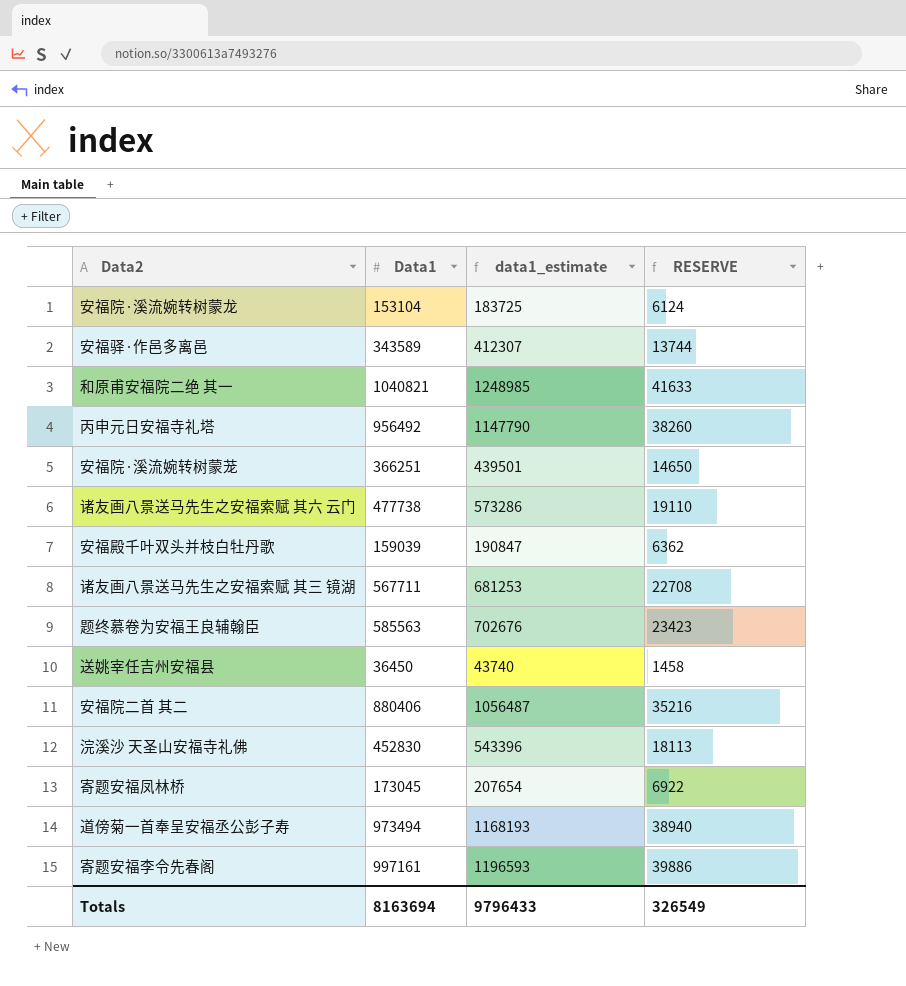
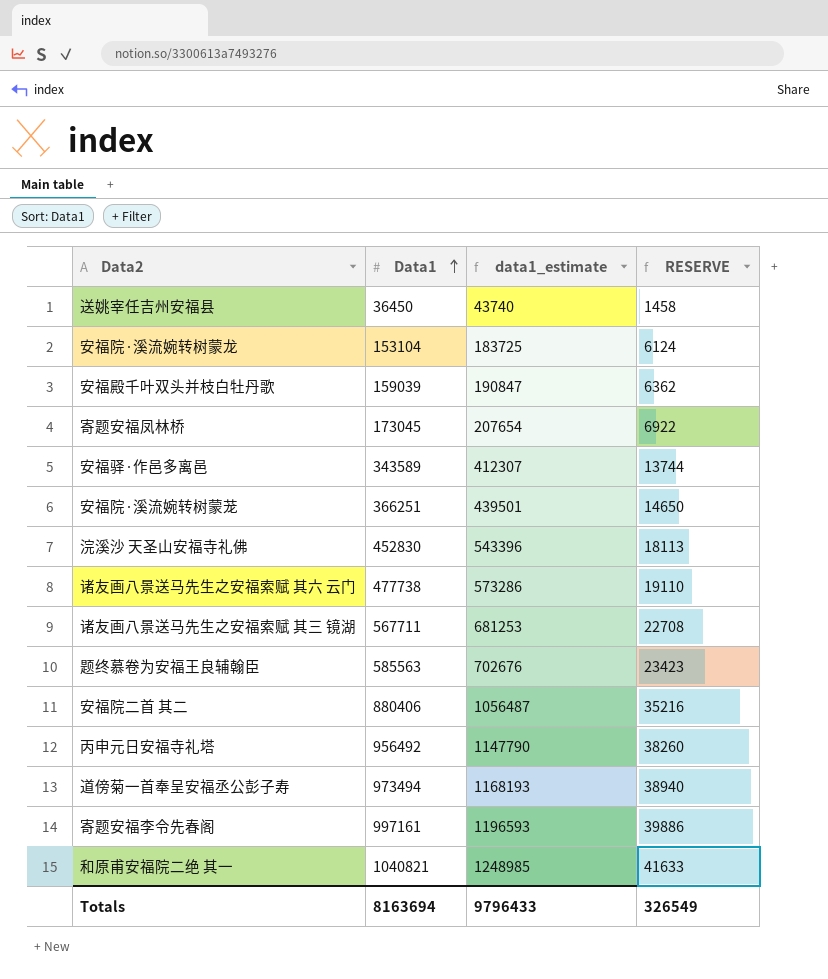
row order: none -> Data1 ascending

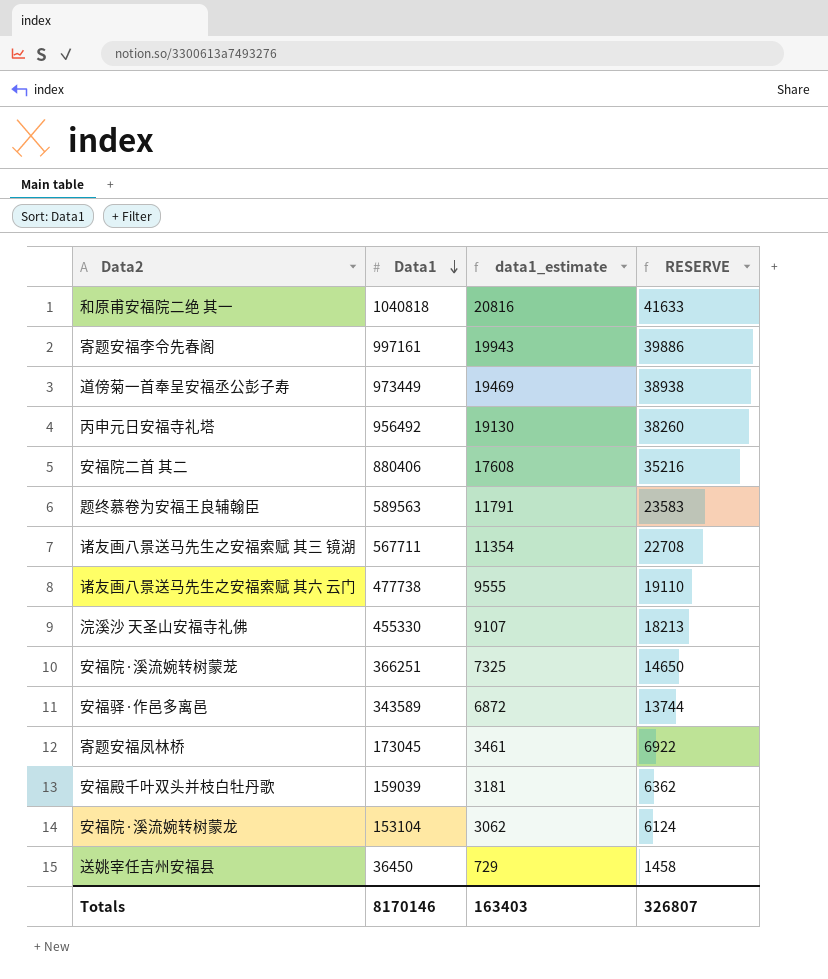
row order: Data1 ascending -> Data1 descending
column data1_estimate | formula: [Data1] * 1.2 -> [Data1] * 0.02
和原甫安福院二绝 其一 | Data1: 1040821 -> 1040818
道傍菊一首奉呈安福丞公彭子寿 | Data1: 973494 -> 973449
道傍菊一首奉呈安福丞公彭子寿 | RESERVE: 38940 -> 38938
题终慕卷为安福王良辅翰臣 | Data1: 585563 -> 589563
题终慕卷为安福王良辅翰臣 | RESERVE: 23423 -> 23583
浣溪沙 天圣山安福寺礼佛 | Data1: 452830 -> 455330
浣溪沙 天圣山安福寺礼佛 | RESERVE: 18113 -> 18213
Totals | Data1: 8163694 -> 8170146
Totals | data1_estimate: 9796433 -> 163403
Totals | RESERVE: 326549 -> 326807

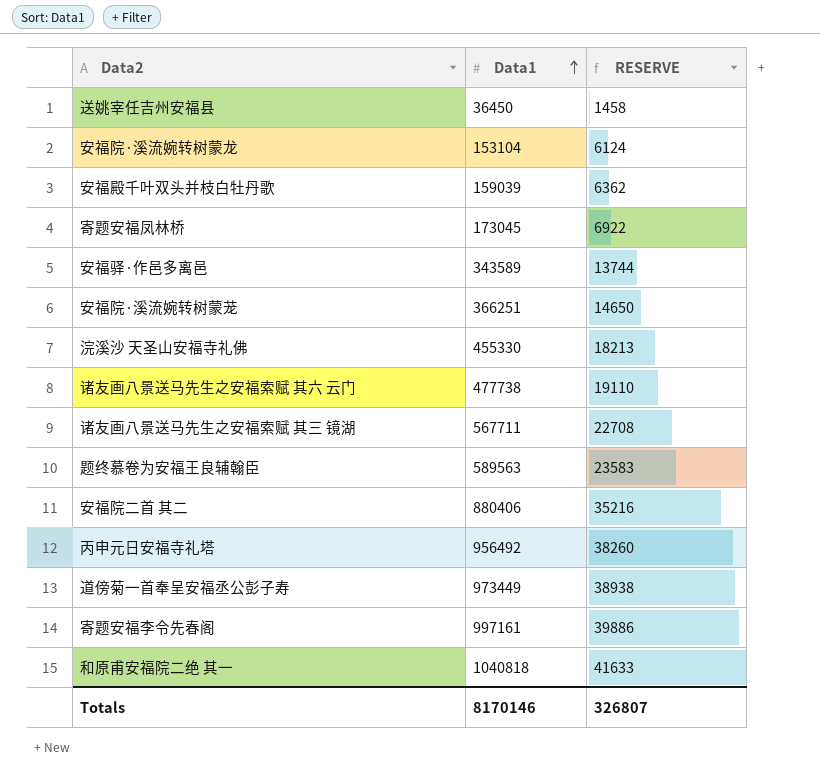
row order: Data1 descending -> Data1 ascending
column data1_estimate | formula: [Data1] * 0.02 -> none

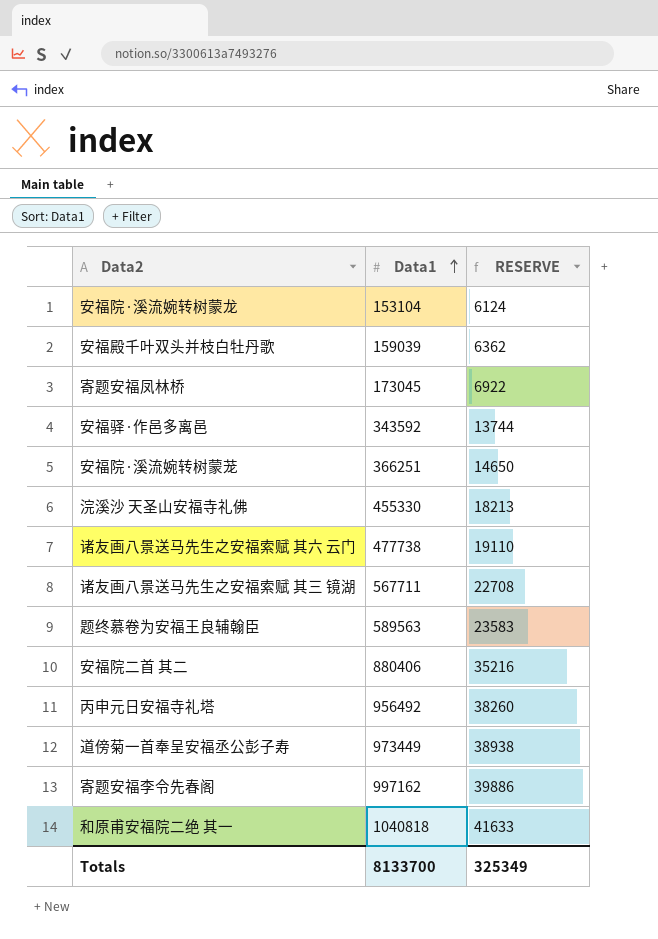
row 送姚宰任吉州安福县: 36450 | 1458 -> none
安福驿·作邑多离邑 | Data1: 343589 -> 343592
寄题安福李令先春阁 | Data1: 997161 -> 997162
Totals | Data1: 8170146 -> 8133700
Totals | RESERVE: 326807 -> 325349

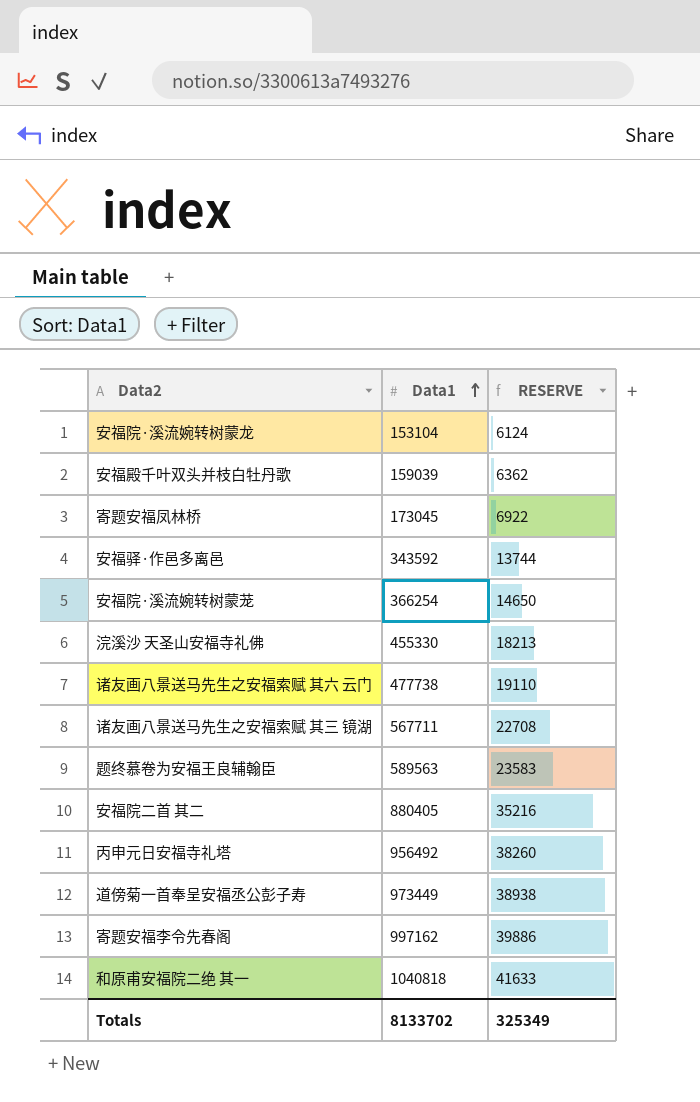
安福院·溪流婉转树蒙茏 | Data1: 366251 -> 366254
安福院二首 其二 | Data1: 880406 -> 880405
Totals | Data1: 8133700 -> 8133702

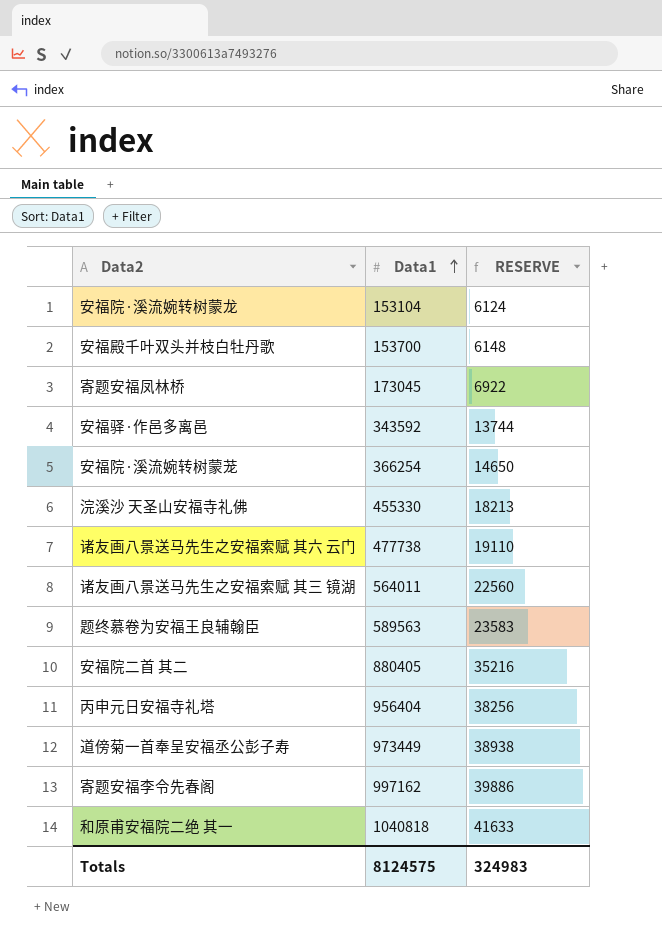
安福殿千叶双头并枝白牡丹歌 | Data1: 159039 -> 153700
安福殿千叶双头并枝白牡丹歌 | RESERVE: 6362 -> 6148
诸友画八景送马先生之安福索赋 其三 镜湖 | Data1: 567711 -> 564011
诸友画八景送马先生之安福索赋 其三 镜湖 | RESERVE: 22708 -> 22560
丙申元日安福寺礼塔 | Data1: 956492 -> 956404
丙申元日安福寺礼塔 | RESERVE: 38260 -> 38256
Totals | Data1: 8133702 -> 8124575
Totals | RESERVE: 325349 -> 324983

